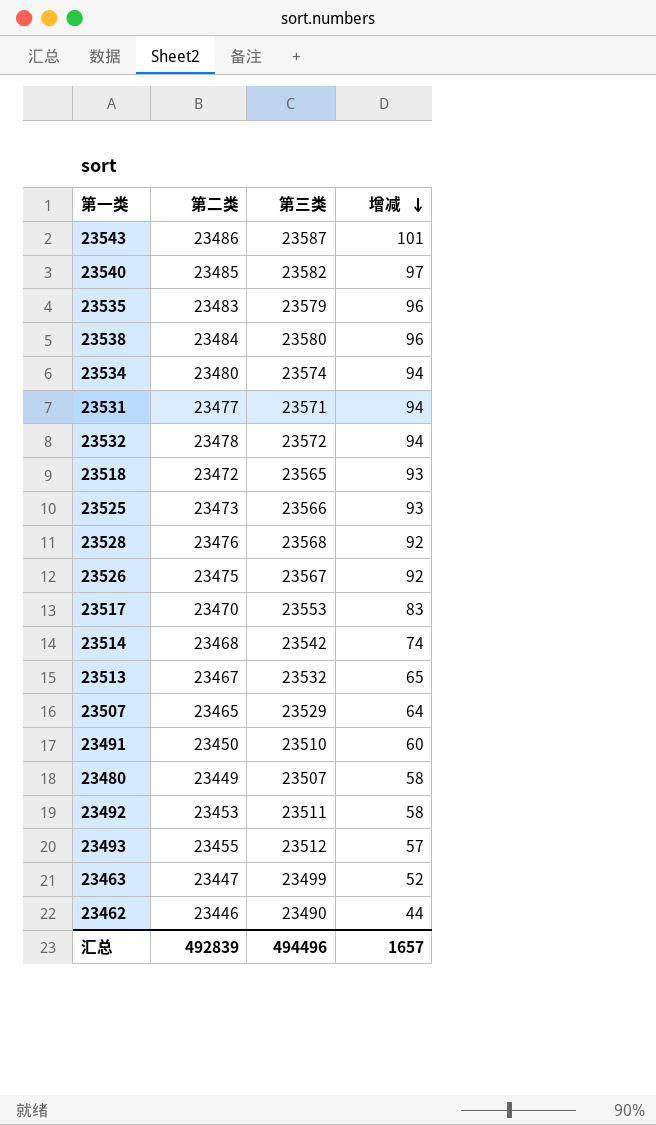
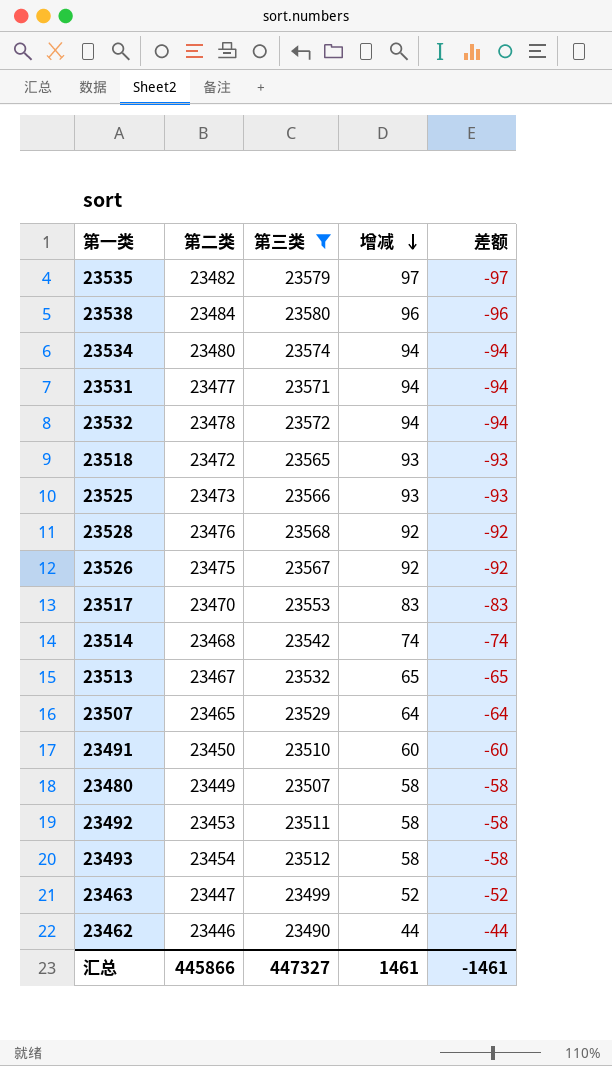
filter: none -> 第三类 <= 23580
column 差额 | formula: none -> [第二类] - [第三类]
23535 | 第二类: 23483 -> 23482
23535 | 增减: 96 -> 97
23493 | 第二类: 23455 -> 23454
23493 | 增减: 57 -> 58
汇总 | 第二类: 492839 -> 445866
汇总 | 第三类: 494496 -> 447327
汇总 | 增减: 1657 -> 1461

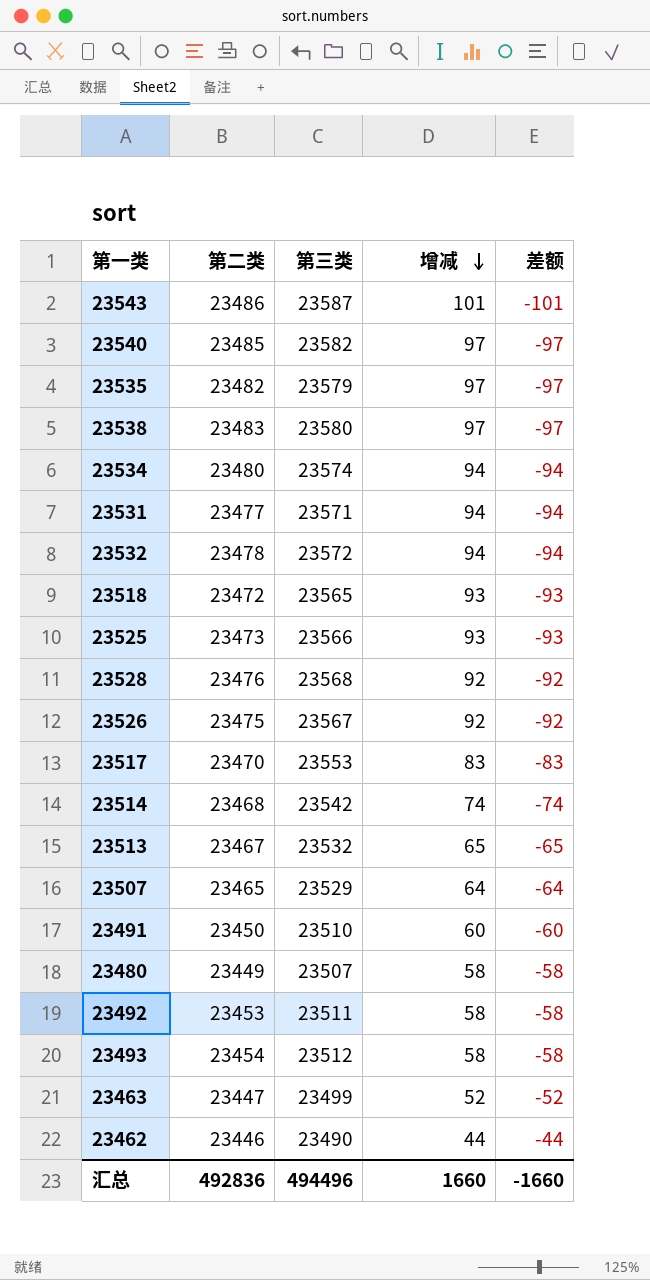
filter: 第三类 <= 23580 -> none
23538 | 第二类: 23484 -> 23483
23538 | 增减: 96 -> 97
23538 | 差额: -96 -> -97
汇总 | 第二类: 445866 -> 492836
汇总 | 第三类: 447327 -> 494496
汇总 | 增减: 1461 -> 1660
汇总 | 差额: -1461 -> -1660

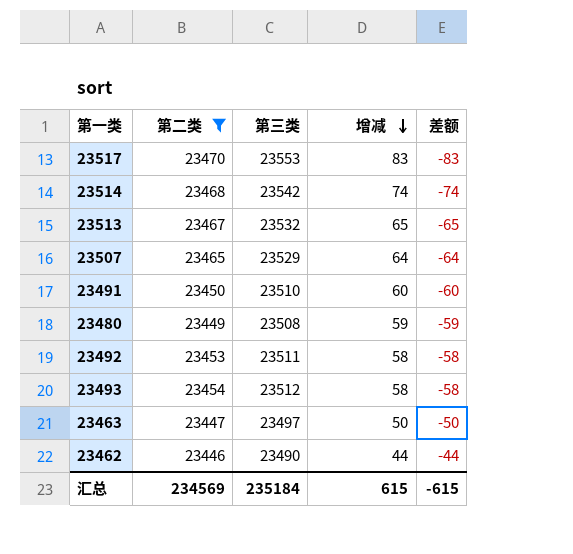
filter: none -> 第二类 <= 23470
23480 | 第三类: 23507 -> 23508
23480 | 增减: 58 -> 59
23480 | 差额: -58 -> -59
23463 | 第三类: 23499 -> 23497
23463 | 增减: 52 -> 50
23463 | 差额: -52 -> -50
汇总 | 第二类: 492836 -> 234569
汇总 | 第三类: 494496 -> 235184
汇总 | 增减: 1660 -> 615
汇总 | 差额: -1660 -> -615

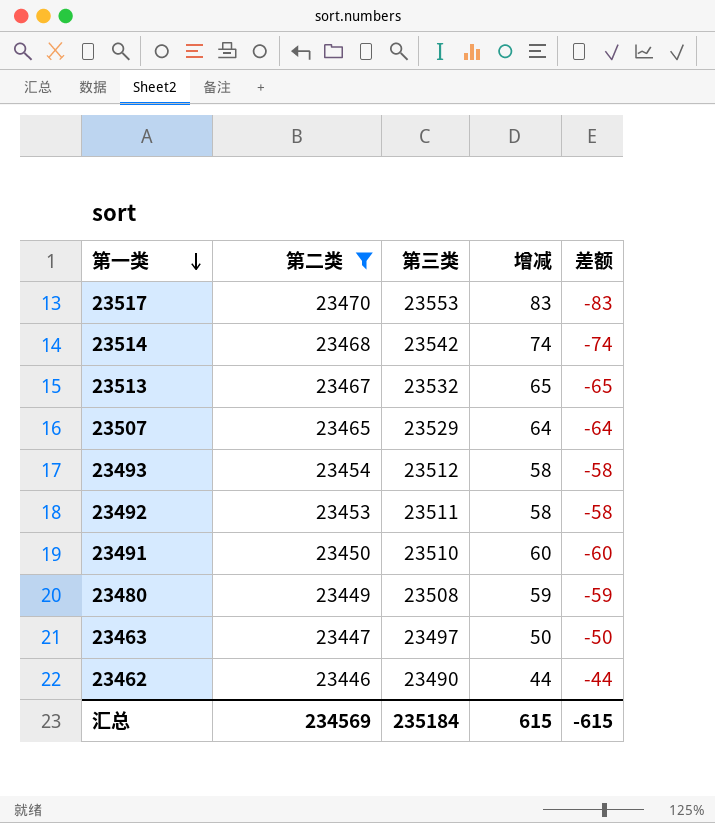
row order: 增减 descending -> 第一类 descending

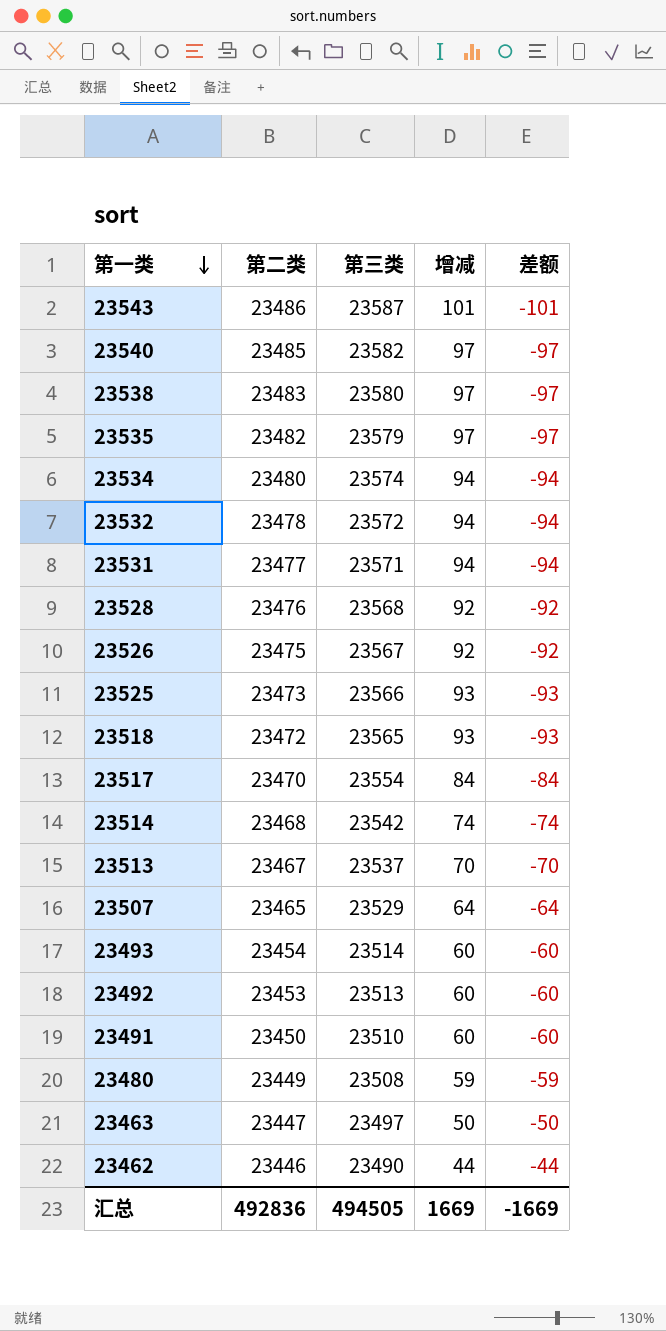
filter: 第二类 <= 23470 -> none
23517 | 第三类: 23553 -> 23554
23517 | 增减: 83 -> 84
23517 | 差额: -83 -> -84
23513 | 第三类: 23532 -> 23537
23513 | 增减: 65 -> 70
23513 | 差额: -65 -> -70
23493 | 第三类: 23512 -> 23514
23493 | 增减: 58 -> 60
23493 | 差额: -58 -> -60
23492 | 第三类: 23511 -> 23513
23492 | 增减: 58 -> 60
23492 | 差额: -58 -> -60
汇总 | 第二类: 234569 -> 492836
汇总 | 第三类: 235184 -> 494505
汇总 | 增减: 615 -> 1669
汇总 | 差额: -615 -> -1669

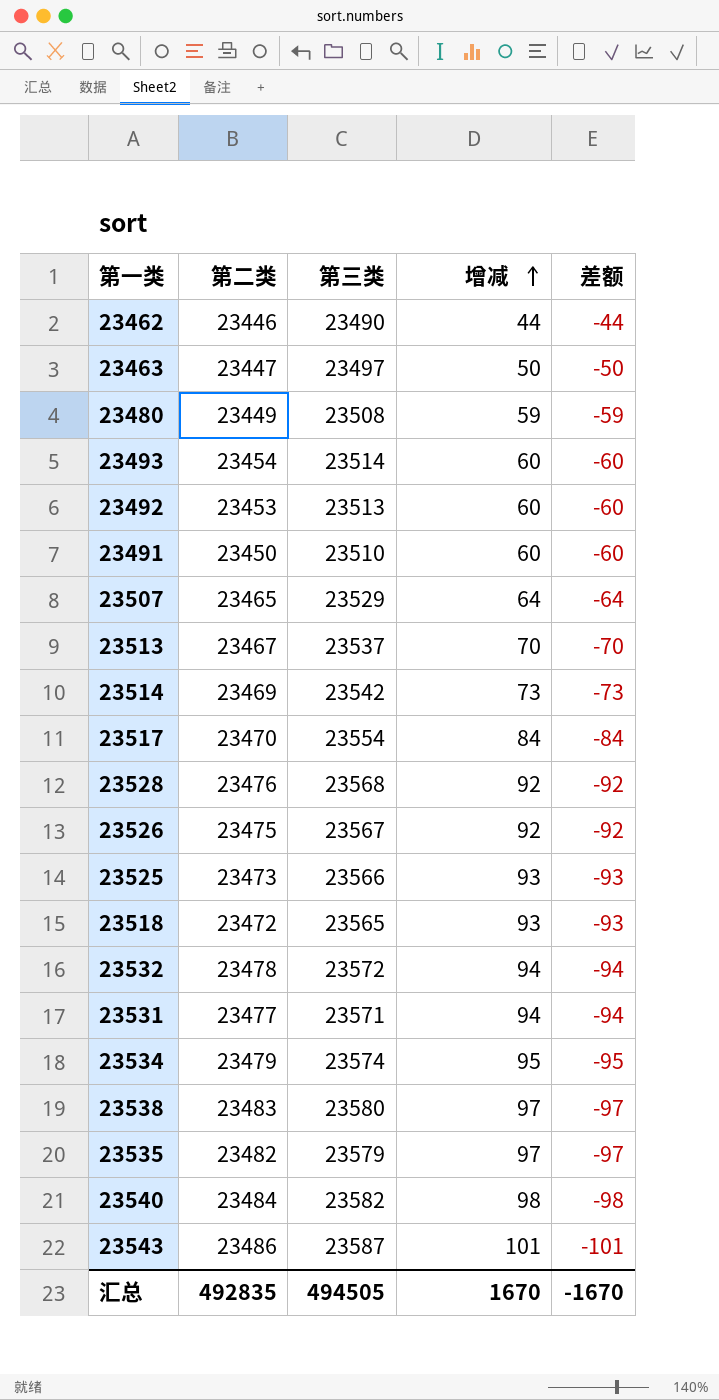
row order: 第一类 descending -> 增减 ascending
23514 | 第二类: 23468 -> 23469
23514 | 增减: 74 -> 73
23514 | 差额: -74 -> -73
23534 | 第二类: 23480 -> 23479
23534 | 增减: 94 -> 95
23534 | 差额: -94 -> -95
23540 | 第二类: 23485 -> 23484
23540 | 增减: 97 -> 98
23540 | 差额: -97 -> -98
汇总 | 第二类: 492836 -> 492835
汇总 | 增减: 1669 -> 1670
汇总 | 差额: -1669 -> -1670

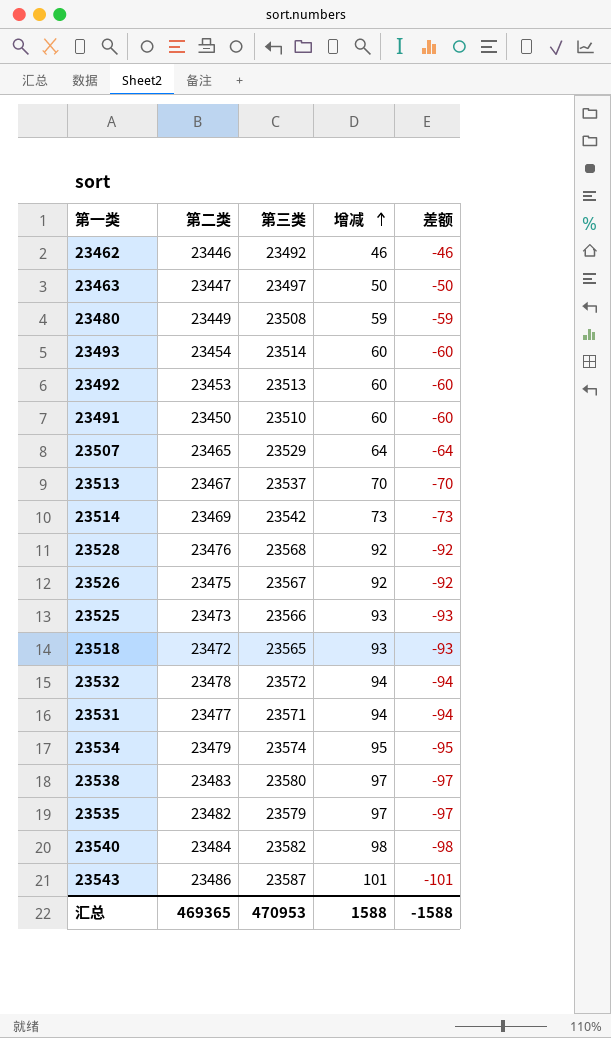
row 23517: 23470 | 23554 | 84 | -84 -> none
23462 | 第三类: 23490 -> 23492
23462 | 增减: 44 -> 46
23462 | 差额: -44 -> -46
汇总 | 第二类: 492835 -> 469365
汇总 | 第三类: 494505 -> 470953
汇总 | 增减: 1670 -> 1588
汇总 | 差额: -1670 -> -1588

